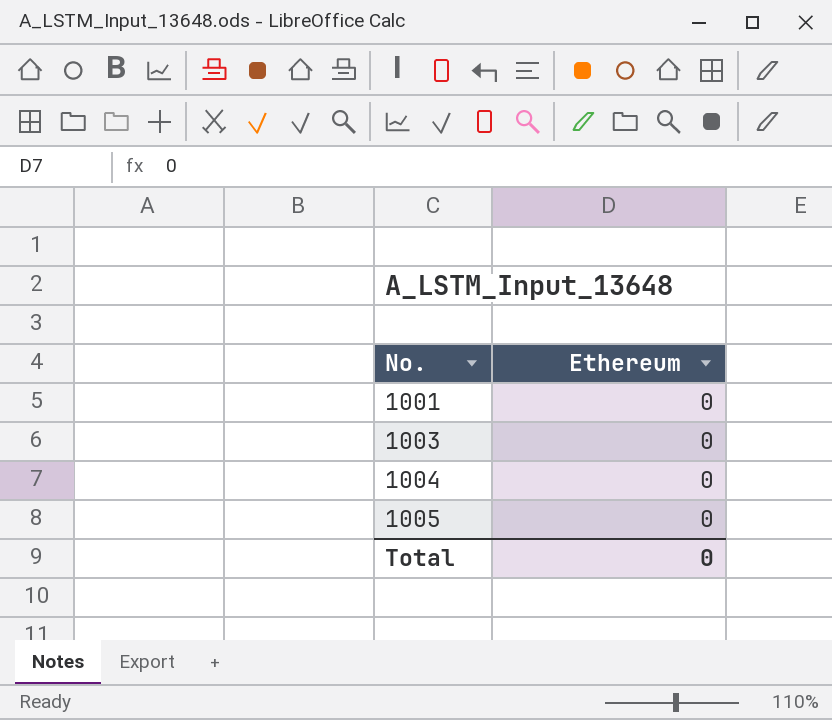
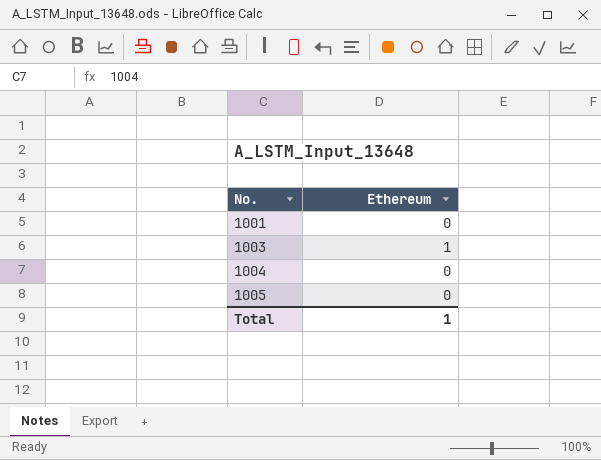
1003 | Ethereum: 0 -> 1
Total | Ethereum: 0 -> 1

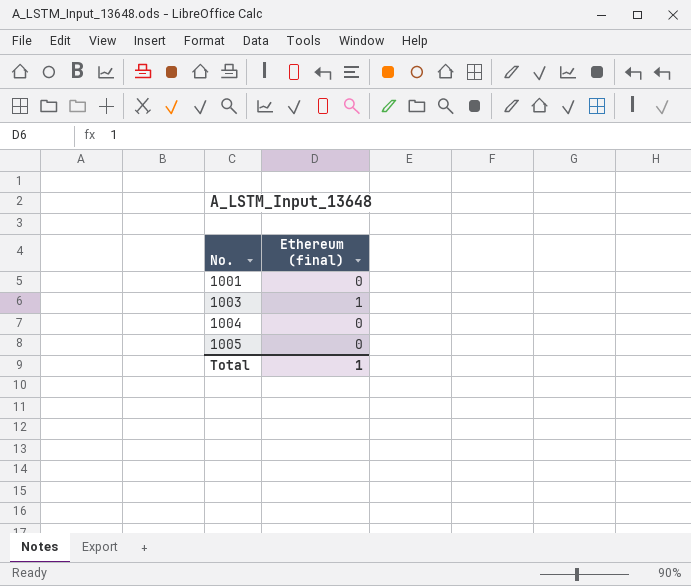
column name: Ethereum -> Ethereum (final)

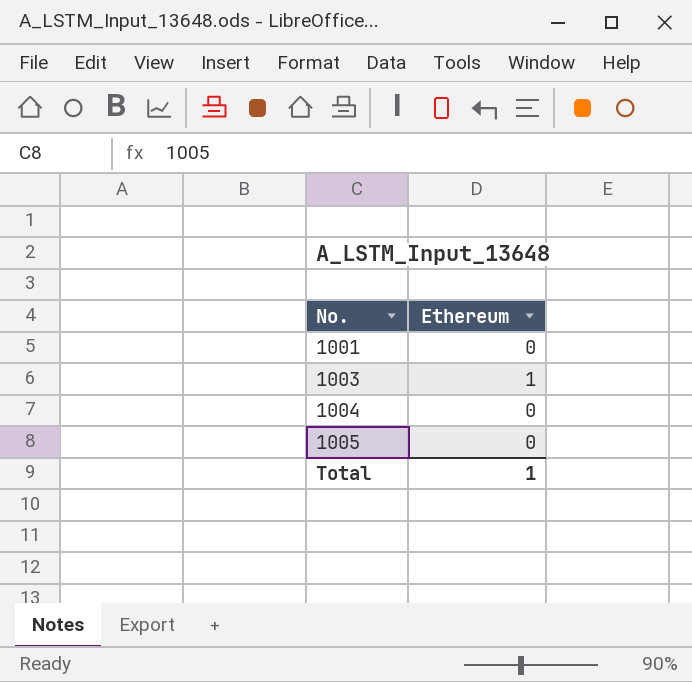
column name: Ethereum (final) -> Ethereum

